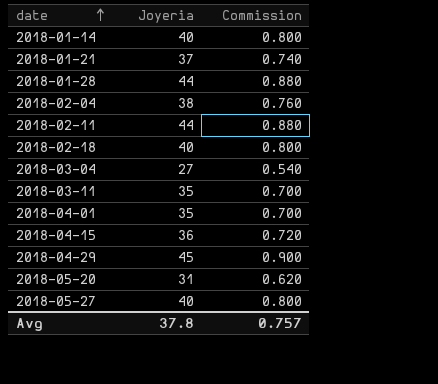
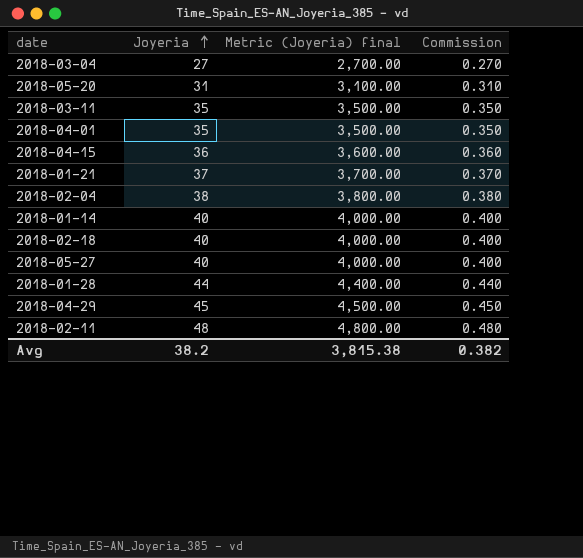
row order: date ascending -> Joyeria ascending
column Metric (Joyeria) final | formula: none -> [Joyeria] * 100
column Commission | formula: [Joyeria] * 0.02 -> [Joyeria] * 0.01
2018-02-11 | Joyeria: 44 -> 48
Avg | Joyeria: 37.8 -> 38.2
Avg | Commission: 0.757 -> 0.382

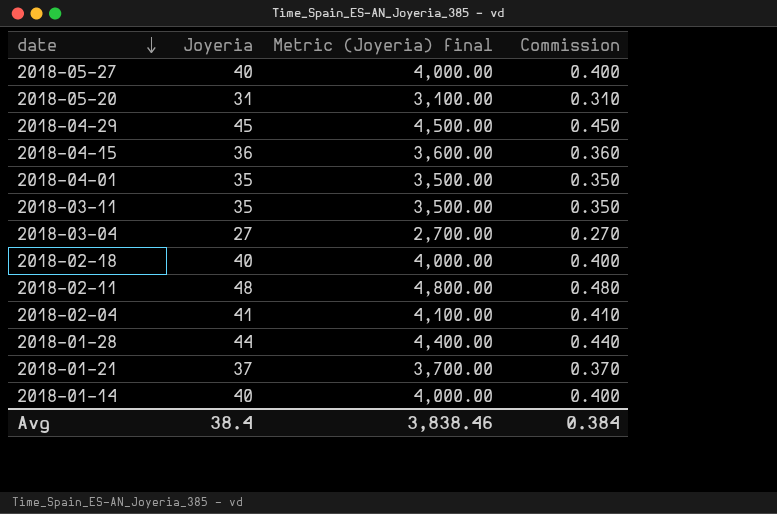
row order: Joyeria ascending -> date descending
2018-02-04 | Joyeria: 38 -> 41
2018-02-04 | Metric (Joyeria) final: 3,800.00 -> 4,100.00
2018-02-04 | Commission: 0.380 -> 0.410
Avg | Joyeria: 38.2 -> 38.4
Avg | Metric (Joyeria) final: 3,815.38 -> 3,838.46
Avg | Commission: 0.382 -> 0.384

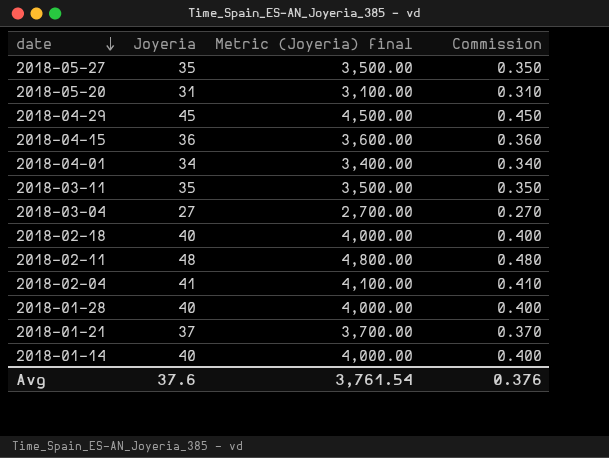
2018-05-27 | Joyeria: 40 -> 35
2018-05-27 | Metric (Joyeria) final: 4,000.00 -> 3,500.00
2018-05-27 | Commission: 0.400 -> 0.350
2018-04-01 | Joyeria: 35 -> 34
2018-04-01 | Metric (Joyeria) final: 3,500.00 -> 3,400.00
2018-04-01 | Commission: 0.350 -> 0.340
2018-01-28 | Joyeria: 44 -> 40
2018-01-28 | Metric (Joyeria) final: 4,400.00 -> 4,000.00
2018-01-28 | Commission: 0.440 -> 0.400
Avg | Joyeria: 38.4 -> 37.6
Avg | Metric (Joyeria) final: 3,838.46 -> 3,761.54
Avg | Commission: 0.384 -> 0.376

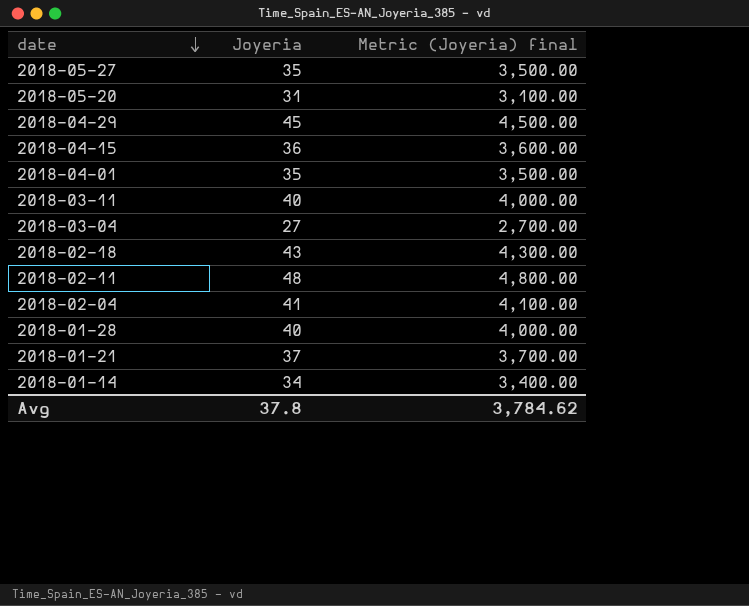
column Commission | formula: [Joyeria] * 0.01 -> none
2018-04-01 | Joyeria: 34 -> 35
2018-04-01 | Metric (Joyeria) final: 3,400.00 -> 3,500.00
2018-03-11 | Joyeria: 35 -> 40
2018-03-11 | Metric (Joyeria) final: 3,500.00 -> 4,000.00
2018-02-18 | Joyeria: 40 -> 43
2018-02-18 | Metric (Joyeria) final: 4,000.00 -> 4,300.00
2018-01-14 | Joyeria: 40 -> 34
2018-01-14 | Metric (Joyeria) final: 4,000.00 -> 3,400.00
Avg | Joyeria: 37.6 -> 37.8
Avg | Metric (Joyeria) final: 3,761.54 -> 3,784.62

